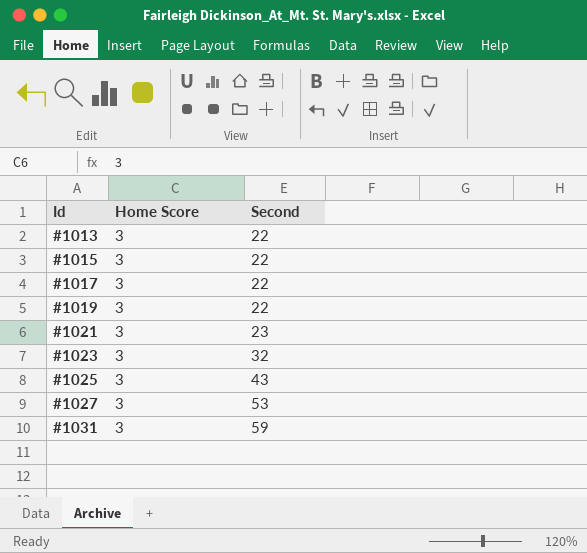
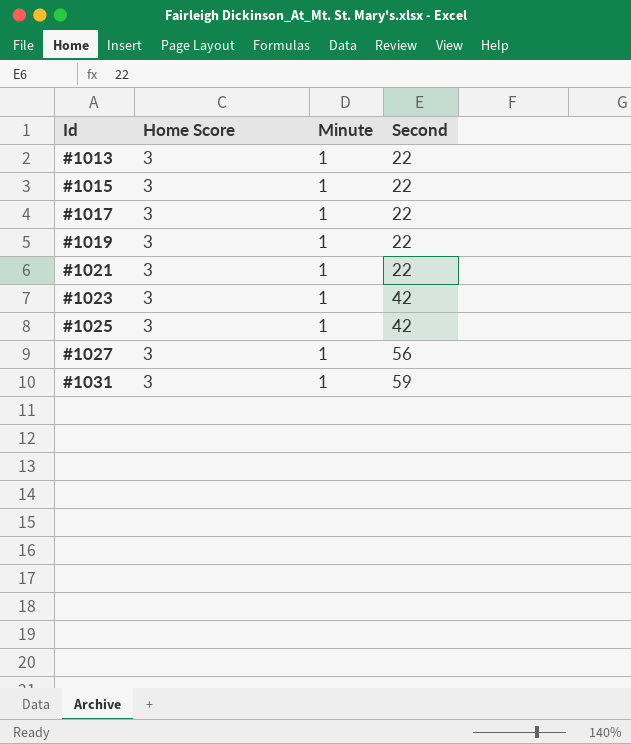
column Minute | position: none -> 3
#1021 | Second: 23 -> 22
#1023 | Second: 32 -> 42
#1025 | Second: 43 -> 42
#1027 | Second: 53 -> 56

